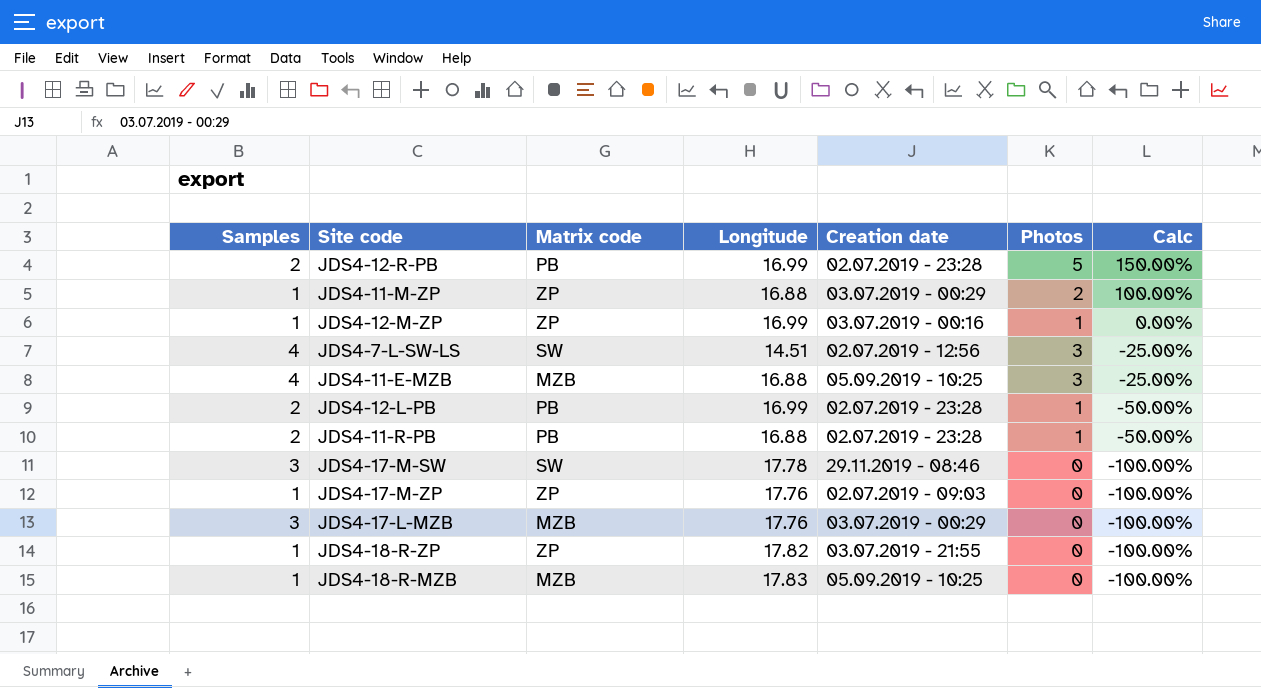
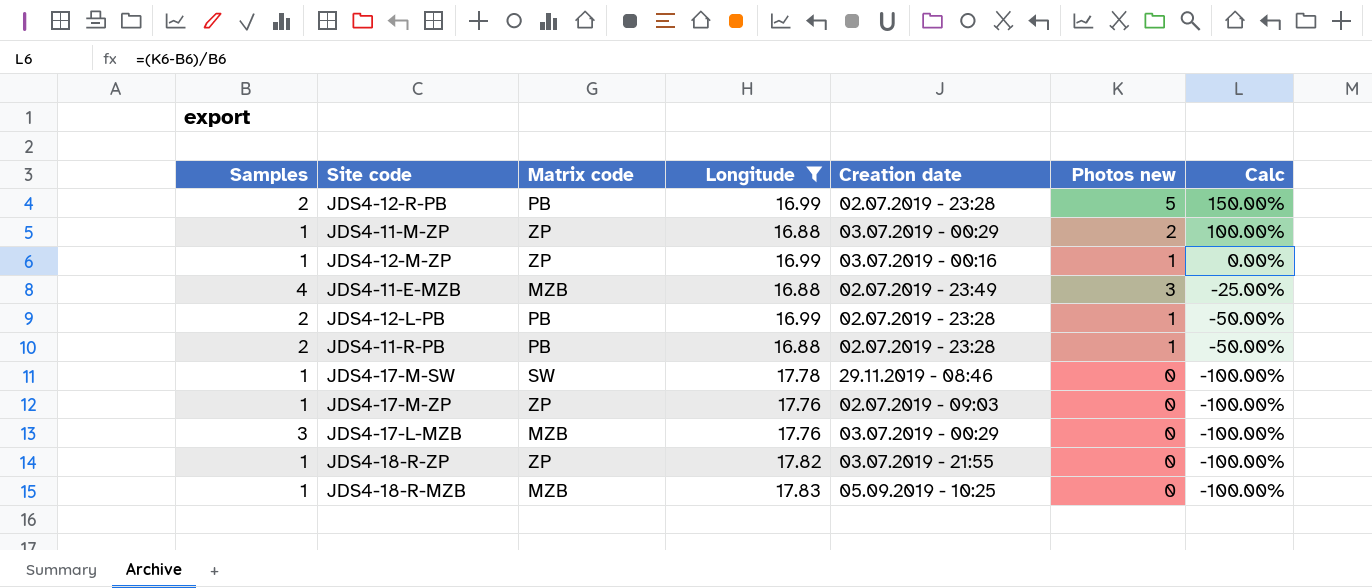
filter: none -> Longitude != 14.51
column name: Photos -> Photos new
JDS4-11-E-MZB | Creation date: 05.09.2019 - 10:25 -> 02.07.2019 - 23:49
JDS4-17-M-SW | Samples: 3 -> 1

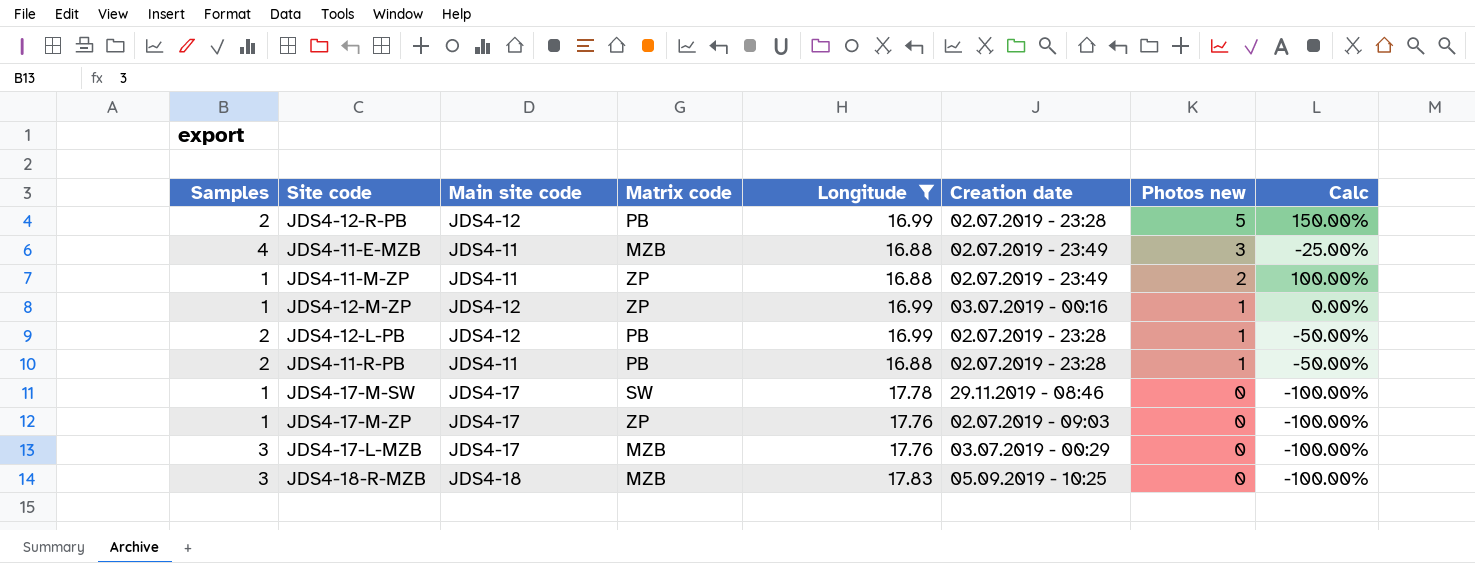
row order: Calc descending -> Photos new descending
column Main site code | position: none -> 3
row JDS4-18-R-ZP: 1 | ZP | 17.82 | 03.07.2019 - 21:55 | 0 | -100.00% -> none
JDS4-11-M-ZP | Creation date: 03.07.2019 - 00:29 -> 02.07.2019 - 23:49
JDS4-18-R-MZB | Samples: 1 -> 3

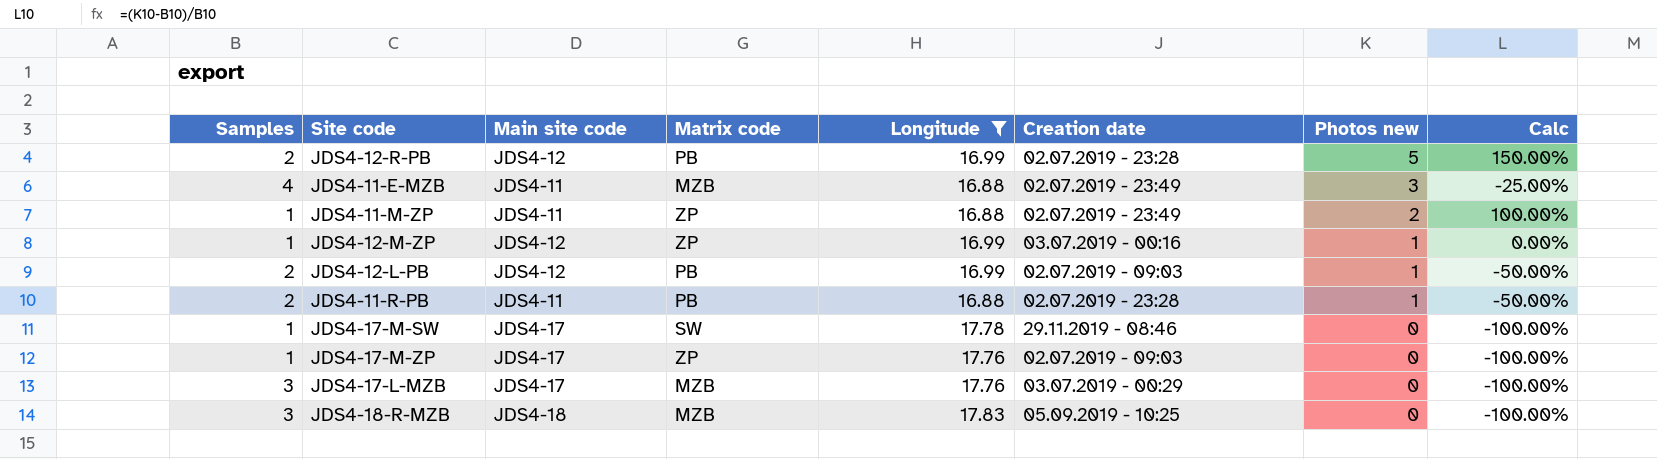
JDS4-12-L-PB | Creation date: 02.07.2019 - 23:28 -> 02.07.2019 - 09:03

